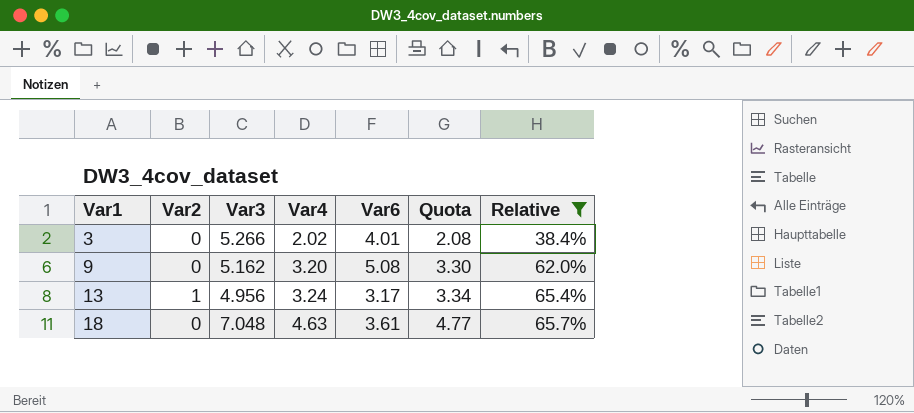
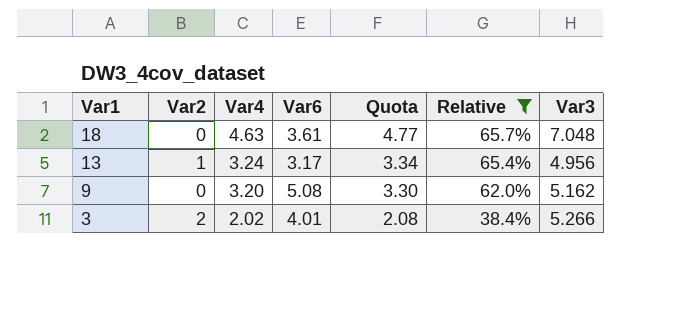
row order: Var1 ascending -> Var1 descending
column Var3 | position: 3 -> 7
3 | Var2: 0 -> 2

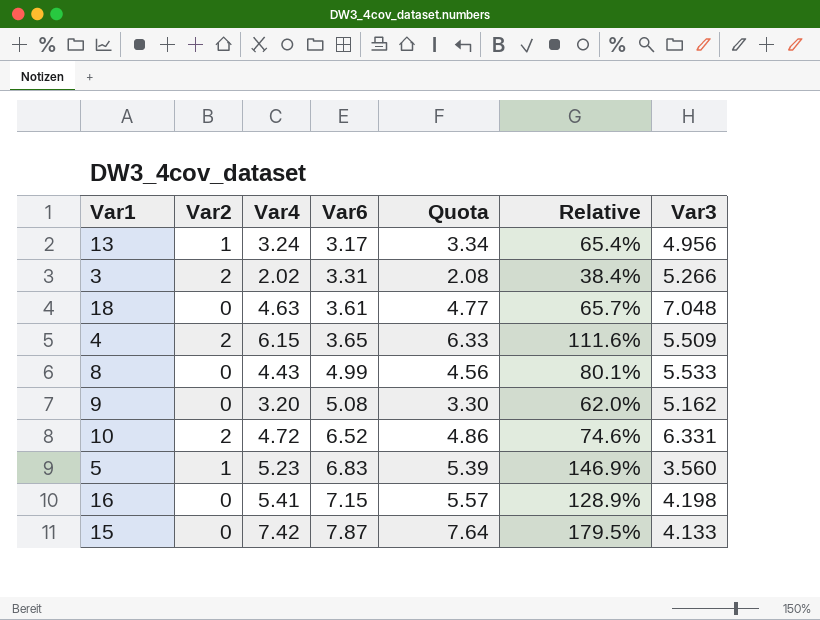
filter: Relative <= 65.7% -> none
row order: Var1 descending -> Var6 ascending
3 | Var6: 4.01 -> 3.31

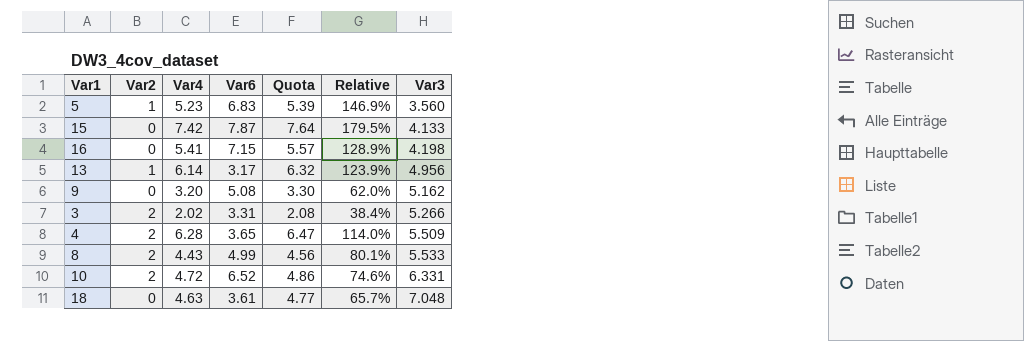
row order: Var6 ascending -> Var3 ascending
13 | Var4: 3.24 -> 6.14
13 | Quota: 3.34 -> 6.32
13 | Relative: 65.4% -> 123.9%
4 | Var4: 6.15 -> 6.28
4 | Quota: 6.33 -> 6.47
4 | Relative: 111.6% -> 114.0%
8 | Var2: 0 -> 2

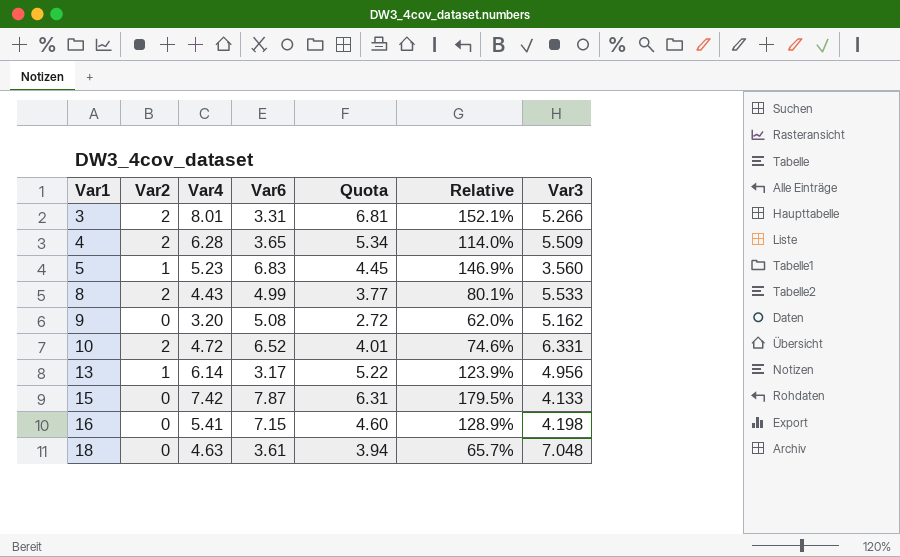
row order: Var3 ascending -> Var1 ascending
column Quota | formula: [Var4] * 1.03 -> [Var4] * 0.85
3 | Var4: 2.02 -> 8.01
3 | Relative: 38.4% -> 152.1%

